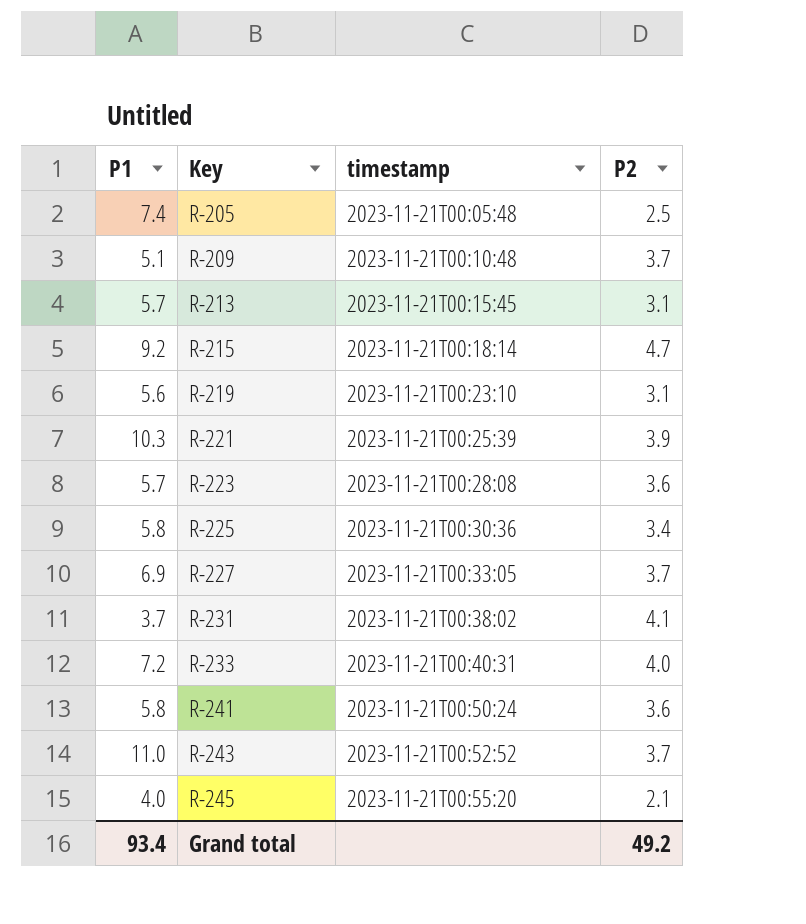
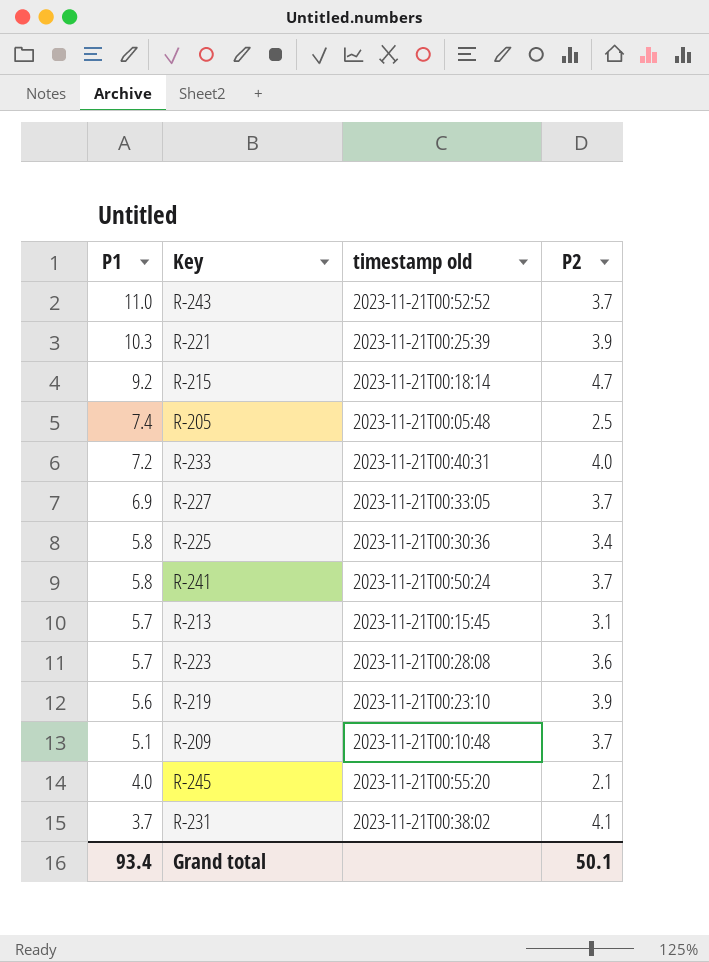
row order: Key ascending -> P1 descending
column name: timestamp -> timestamp old
R-241 | P2: 3.6 -> 3.7
R-219 | P2: 3.1 -> 3.9
Grand total | P2: 49.2 -> 50.1

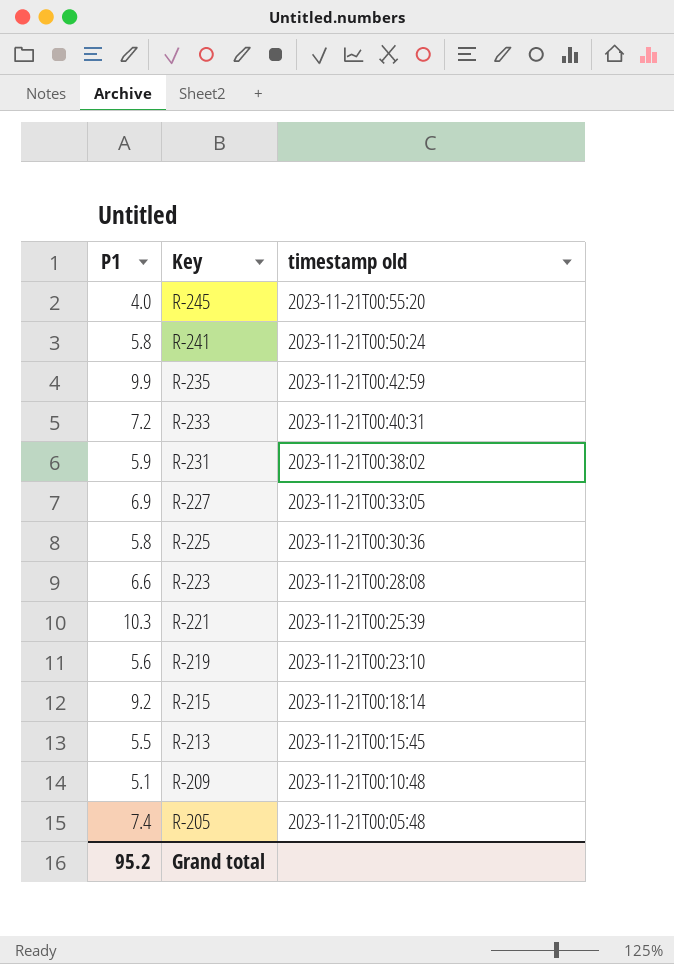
row order: P1 descending -> Key descending
column P2 | position: 4 -> none
row R-243: 11.0 | 2023-11-21T00:52:52 | 3.7 -> none
row R-235: none -> 9.9 | 2023-11-21T00:42:59
R-231 | P1: 3.7 -> 5.9
R-223 | P1: 5.7 -> 6.6
R-213 | P1: 5.7 -> 5.5
Grand total | P1: 93.4 -> 95.2

